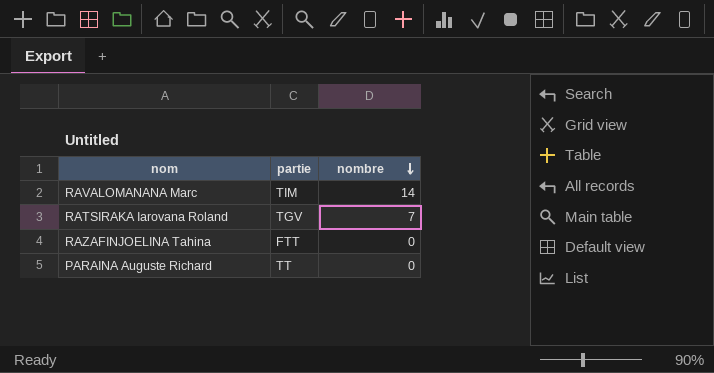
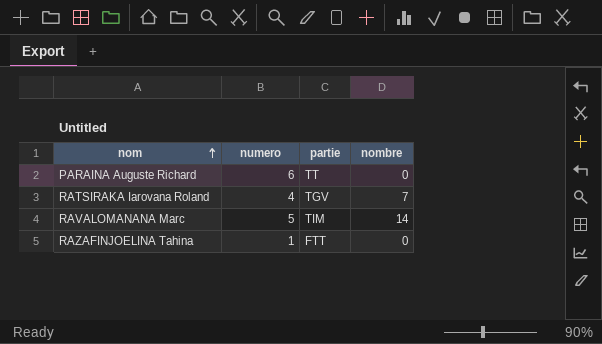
row order: nombre descending -> nom ascending
column numero | position: none -> 2

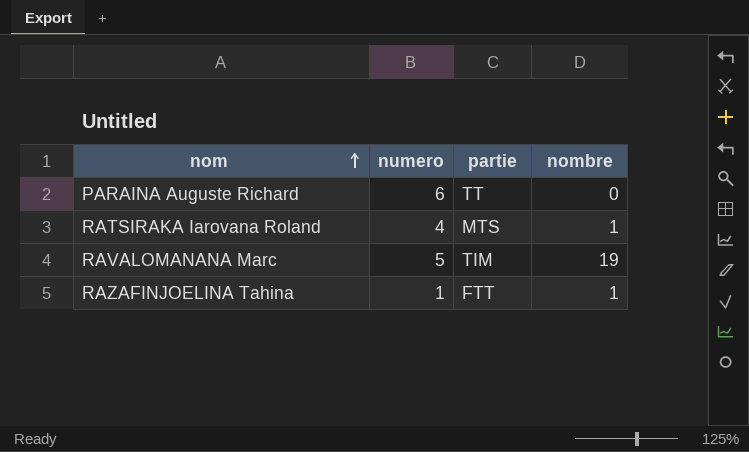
RATSIRAKA Iarovana Roland | partie: TGV -> MTS
RATSIRAKA Iarovana Roland | nombre: 7 -> 1
RAVALOMANANA Marc | nombre: 14 -> 19
RAZAFINJOELINA Tahina | nombre: 0 -> 1

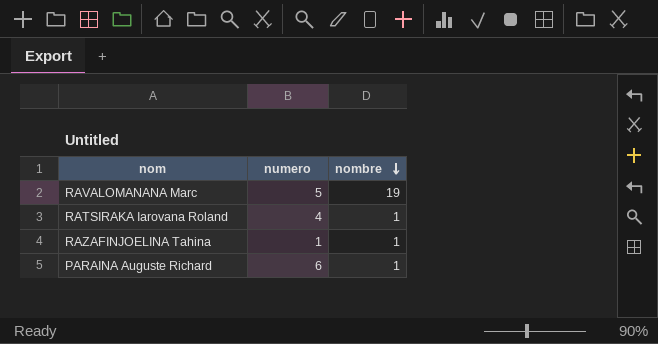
row order: nom ascending -> nombre descending
column partie | position: 3 -> none
PARAINA Auguste Richard | nombre: 0 -> 1

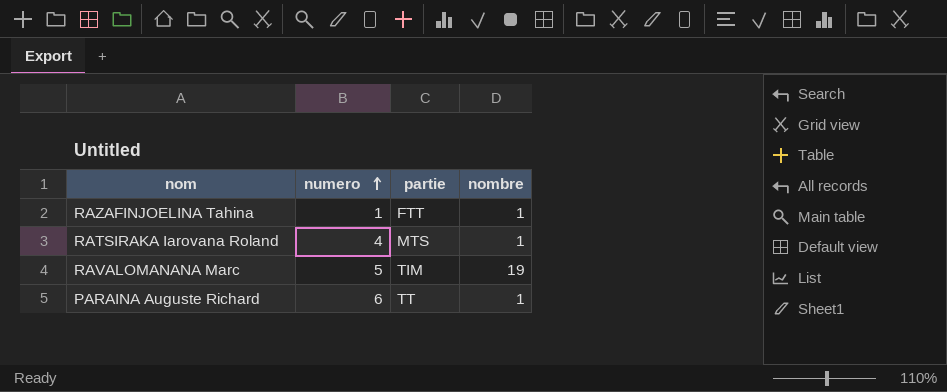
row order: nombre descending -> numero ascending
column partie | position: none -> 3

